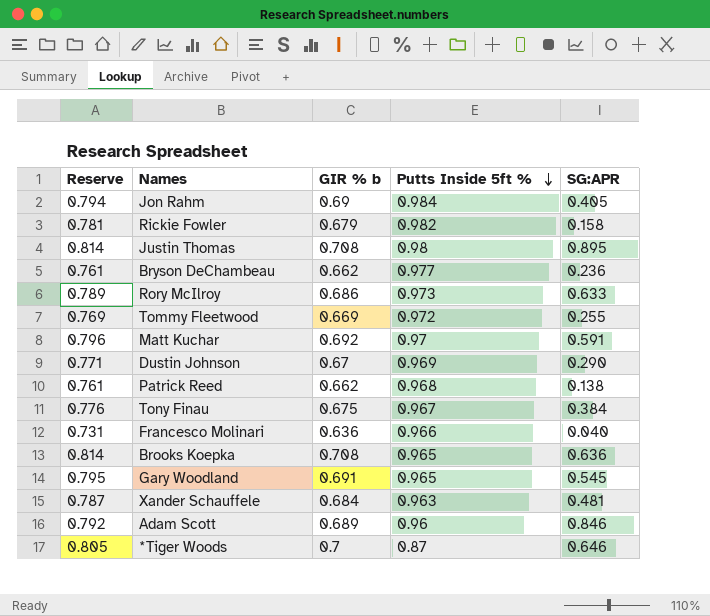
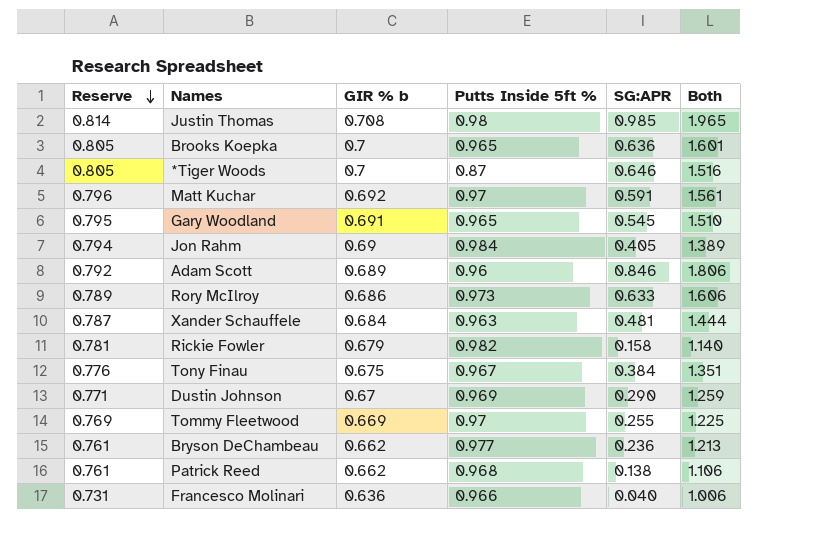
row order: Putts Inside 5ft % descending -> Reserve descending
column Both | formula: none -> [Putts Inside 5ft %] + [SG:APR]
Justin Thomas | SG:APR: 0.895 -> 0.985
Brooks Koepka | Reserve: 0.814 -> 0.805
Brooks Koepka | GIR % b: 0.708 -> 0.7
Tommy Fleetwood | Putts Inside 5ft %: 0.972 -> 0.97

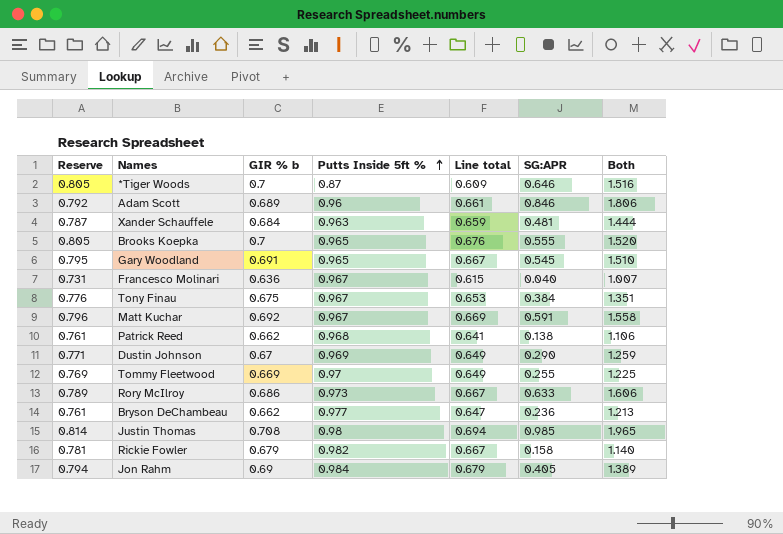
row order: Reserve descending -> Putts Inside 5ft % ascending
column Line total | formula: none -> [GIR % b] * [Putts Inside 5ft %]
Brooks Koepka | SG:APR: 0.636 -> 0.555
Brooks Koepka | Both: 1.601 -> 1.520
Francesco Molinari | Putts Inside 5ft %: 0.966 -> 0.967
Francesco Molinari | Both: 1.006 -> 1.007
Matt Kuchar | Putts Inside 5ft %: 0.97 -> 0.967
Matt Kuchar | Both: 1.561 -> 1.558

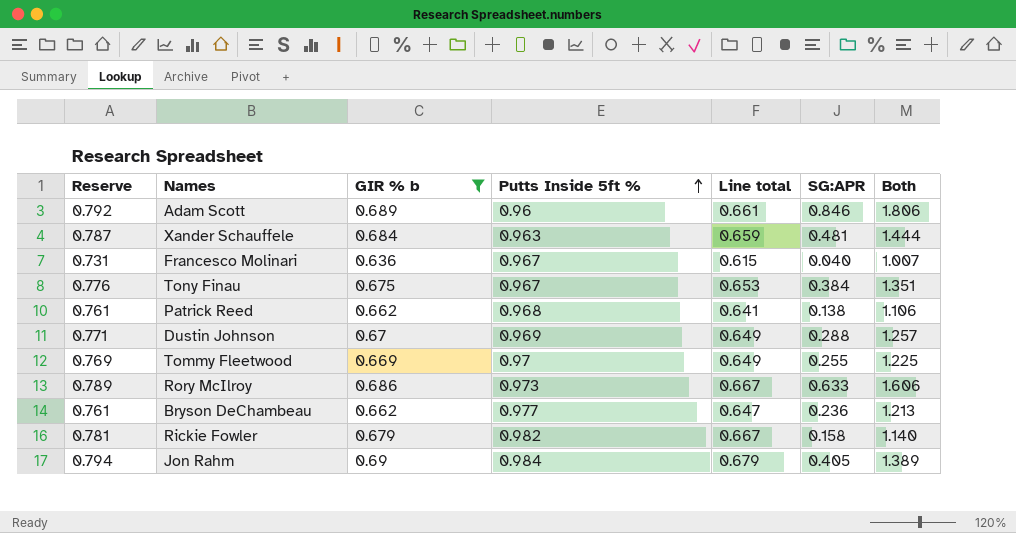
filter: none -> GIR % b <= 0.69
Dustin Johnson | SG:APR: 0.290 -> 0.288
Dustin Johnson | Both: 1.259 -> 1.257

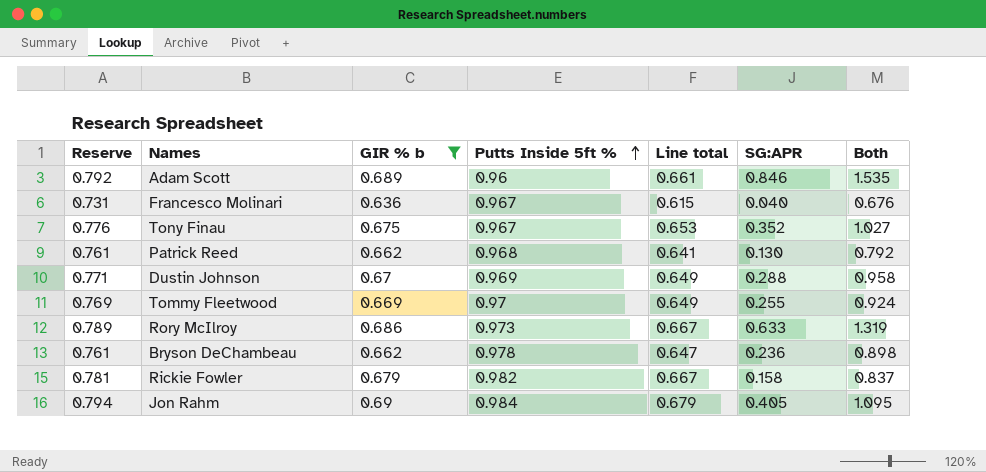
column Both | formula: [Putts Inside 5ft %] + [SG:APR] -> [GIR % b] + [SG:APR]
row Xander Schauffele: 0.787 | 0.684 | 0.963 | 0.659 | 0.481 | 1.444 -> none
Tony Finau | SG:APR: 0.384 -> 0.352
Patrick Reed | SG:APR: 0.138 -> 0.130
Bryson DeChambeau | Putts Inside 5ft %: 0.977 -> 0.978

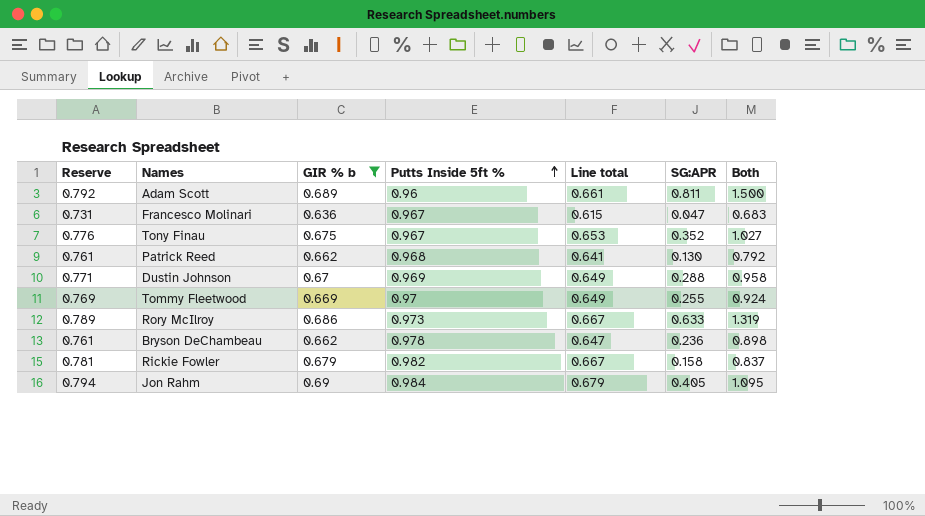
Adam Scott | SG:APR: 0.846 -> 0.811
Adam Scott | Both: 1.535 -> 1.500
Francesco Molinari | SG:APR: 0.040 -> 0.047
Francesco Molinari | Both: 0.676 -> 0.683

